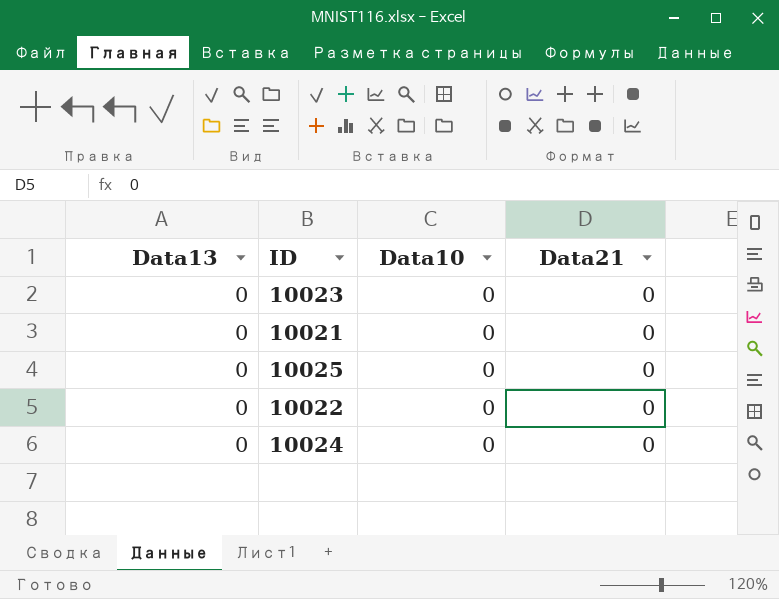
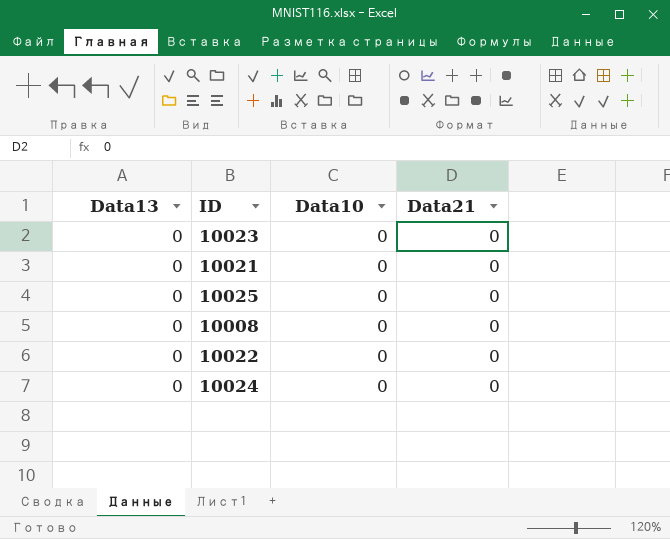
row 10008: none -> 0 | 0 | 0

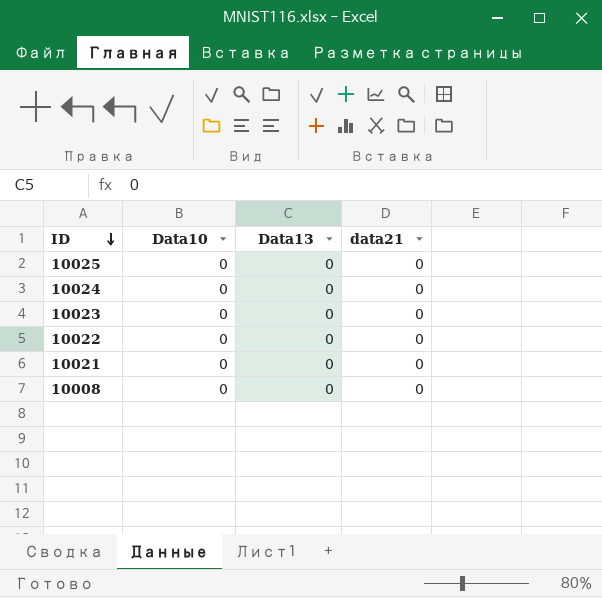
row order: none -> ID descending
column Data13 | position: 1 -> 3
column name: Data21 -> data21

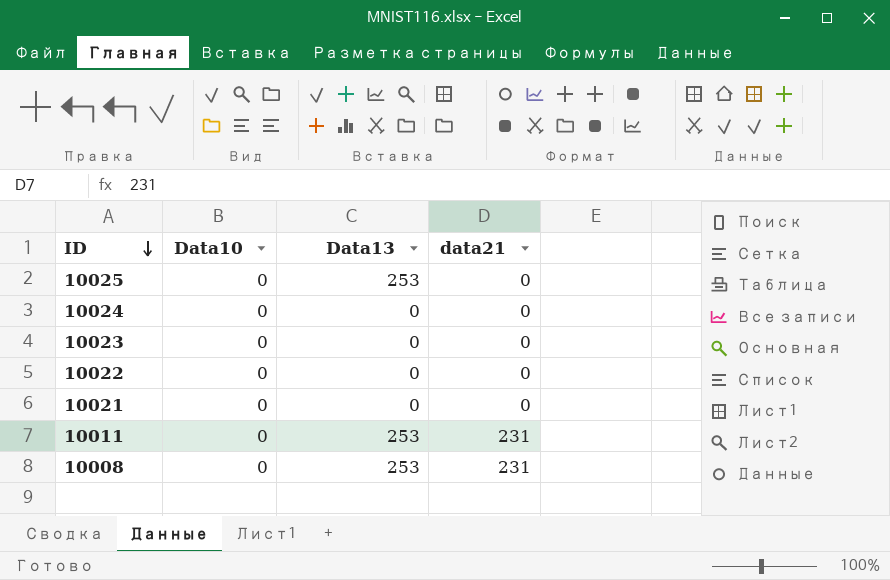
10025 | Data13: 0 -> 253
row 10011: none -> 0 | 253 | 231
10008 | Data13: 0 -> 253
10008 | data21: 0 -> 231

